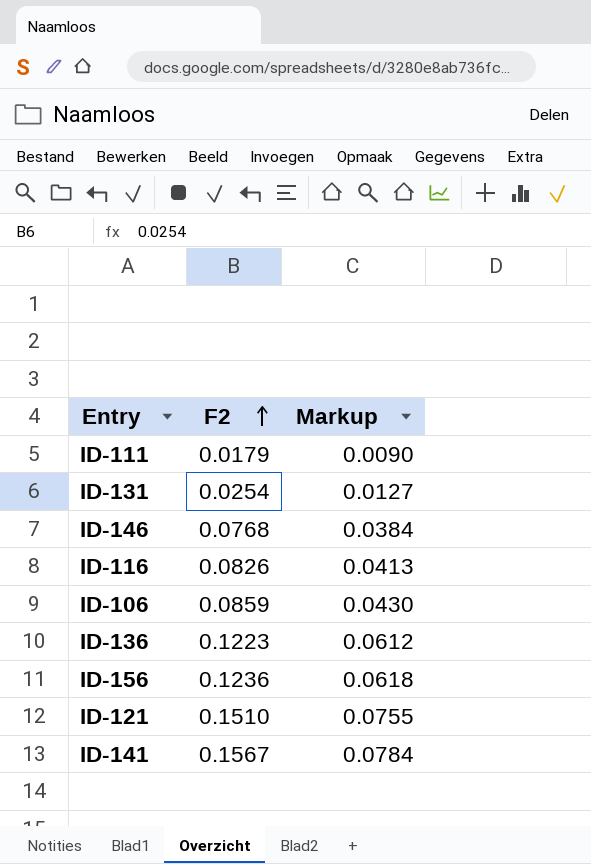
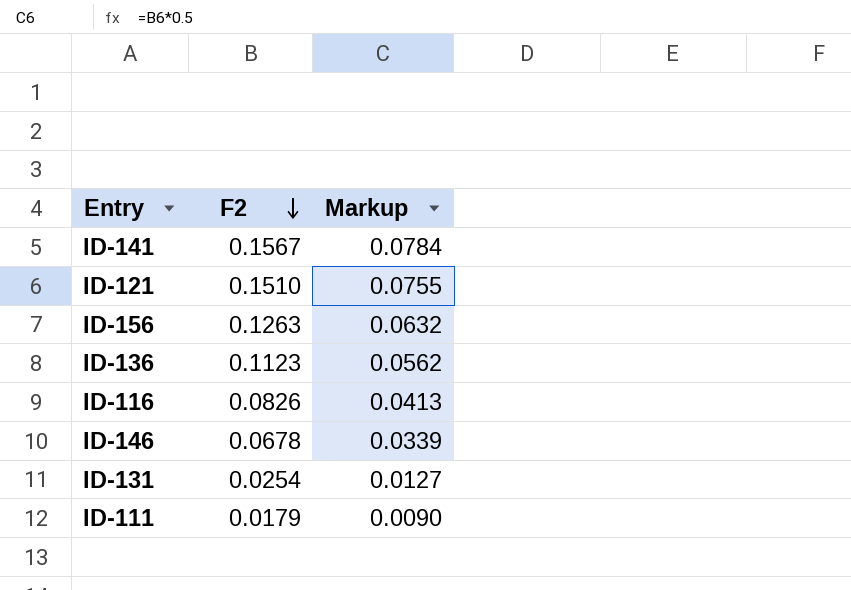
row order: F2 ascending -> F2 descending
row ID-106: 0.0859 | 0.0430 -> none
ID-156 | F2: 0.1236 -> 0.1263
ID-156 | Markup: 0.0618 -> 0.0632
ID-136 | F2: 0.1223 -> 0.1123
ID-136 | Markup: 0.0612 -> 0.0562
ID-146 | F2: 0.0768 -> 0.0678
ID-146 | Markup: 0.0384 -> 0.0339

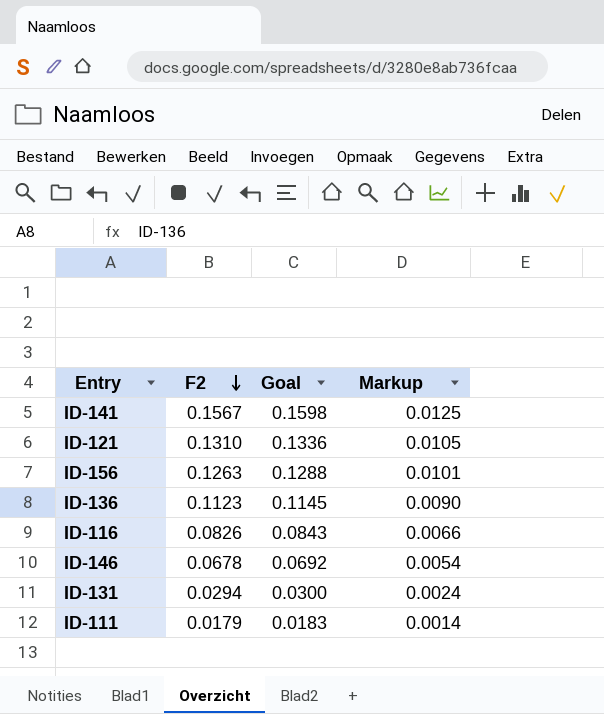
column Goal | formula: none -> [F2] * 1.02
column Markup | formula: [F2] * 0.5 -> [F2] * 0.08
ID-121 | F2: 0.1510 -> 0.1310
ID-131 | F2: 0.0254 -> 0.0294

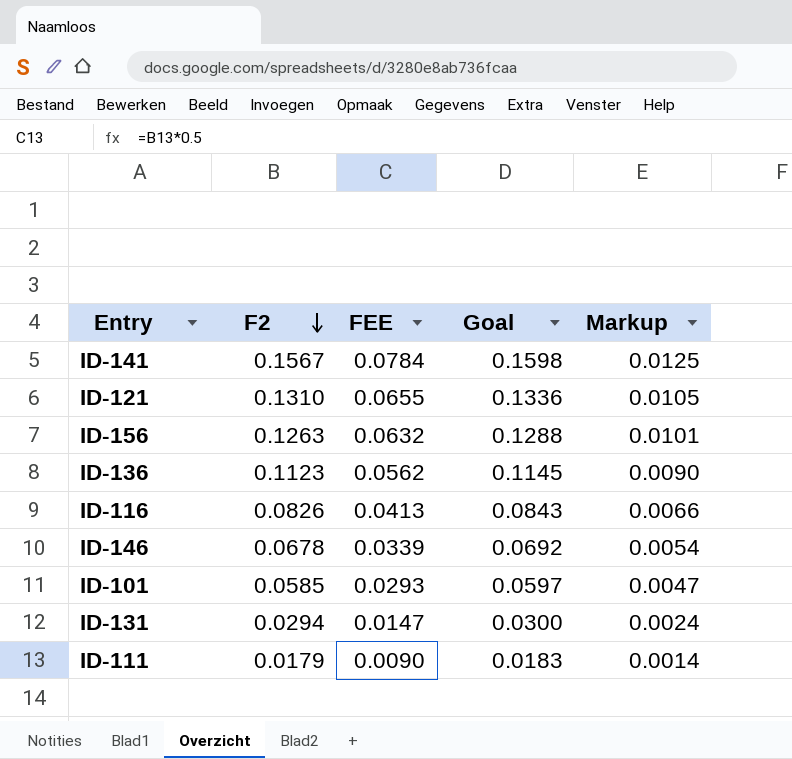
column FEE | formula: none -> [F2] * 0.5
row ID-101: none -> 0.0585 | 0.0293 | 0.0597 | 0.0047

